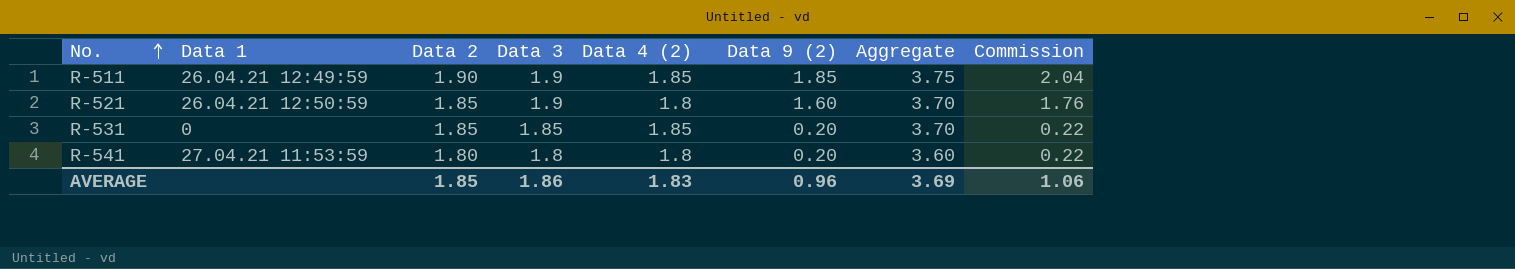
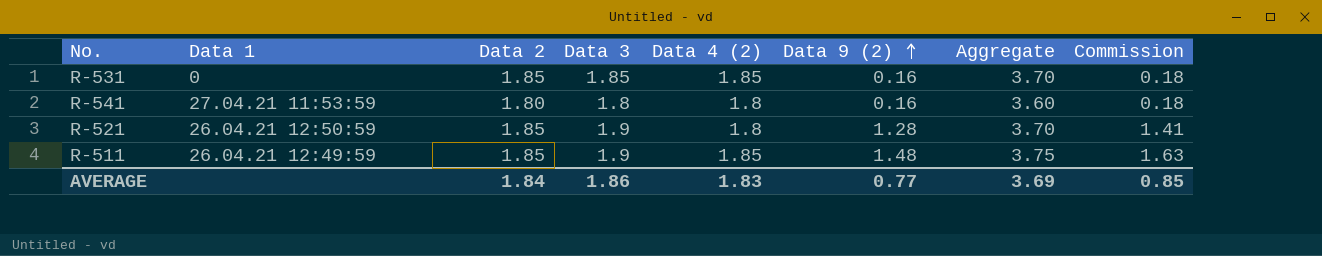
row order: No. ascending -> Data 9 (2) ascending
R-531 | Data 9 (2): 0.20 -> 0.16
R-531 | Commission: 0.22 -> 0.18
R-541 | Data 9 (2): 0.20 -> 0.16
R-541 | Commission: 0.22 -> 0.18
R-521 | Data 9 (2): 1.60 -> 1.28
R-521 | Commission: 1.76 -> 1.41
R-511 | Data 2: 1.90 -> 1.85
R-511 | Data 9 (2): 1.85 -> 1.48
R-511 | Commission: 2.04 -> 1.63
AVERAGE | Data 2: 1.85 -> 1.84
AVERAGE | Data 9 (2): 0.96 -> 0.77
AVERAGE | Commission: 1.06 -> 0.85

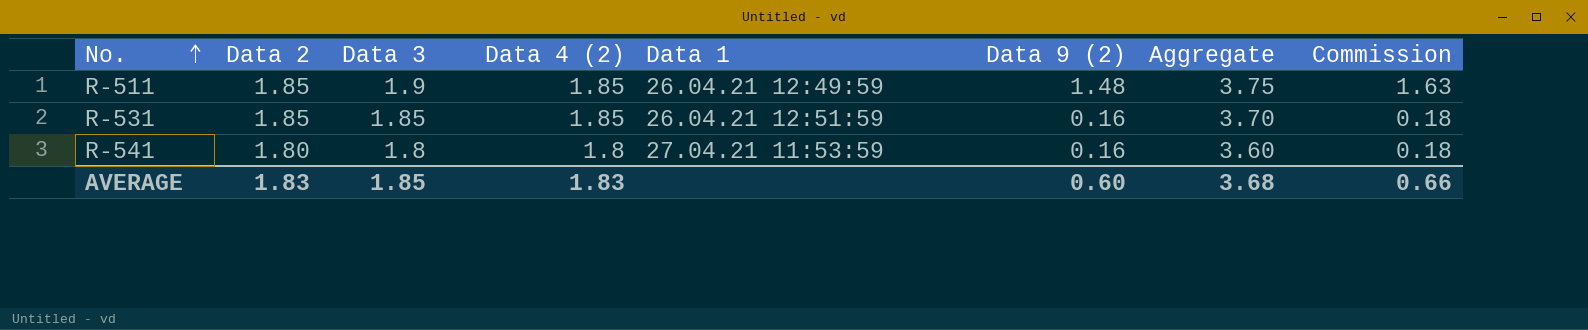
row order: Data 9 (2) ascending -> No. ascending
column Data 1 | position: 2 -> 5
row R-521: 26.04.21 12:50:59 | 1.85 | 1.9 | 1.8 | 1.28 | 3.70 | 1.41 -> none
R-531 | Data 1: 0 -> 26.04.21 12:51:59
AVERAGE | Data 2: 1.84 -> 1.83
AVERAGE | Data 3: 1.86 -> 1.85
AVERAGE | Data 9 (2): 0.77 -> 0.60
AVERAGE | Aggregate: 3.69 -> 3.68
AVERAGE | Commission: 0.85 -> 0.66

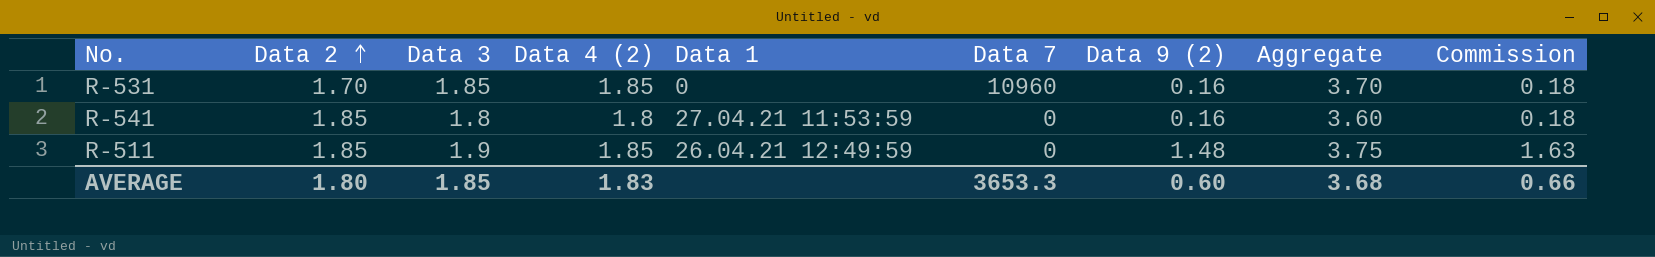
row order: No. ascending -> Data 2 ascending
column Data 7 | position: none -> 6
R-531 | Data 2: 1.85 -> 1.70
R-531 | Data 1: 26.04.21 12:51:59 -> 0
R-541 | Data 2: 1.80 -> 1.85
AVERAGE | Data 2: 1.83 -> 1.80

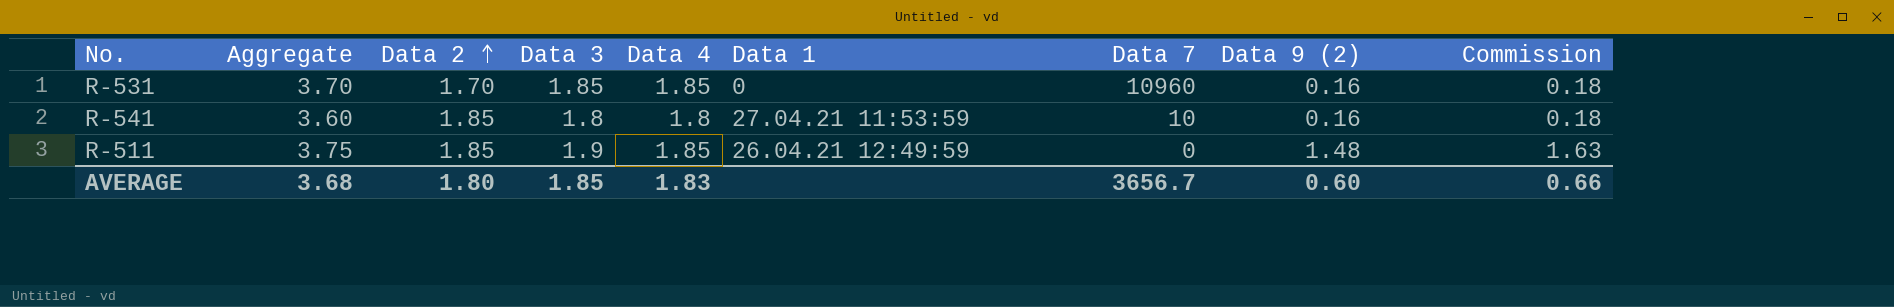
column Aggregate | position: 8 -> 2
column name: Data 4 (2) -> Data 4
R-541 | Data 7: 0 -> 10
AVERAGE | Data 7: 3653.3 -> 3656.7

